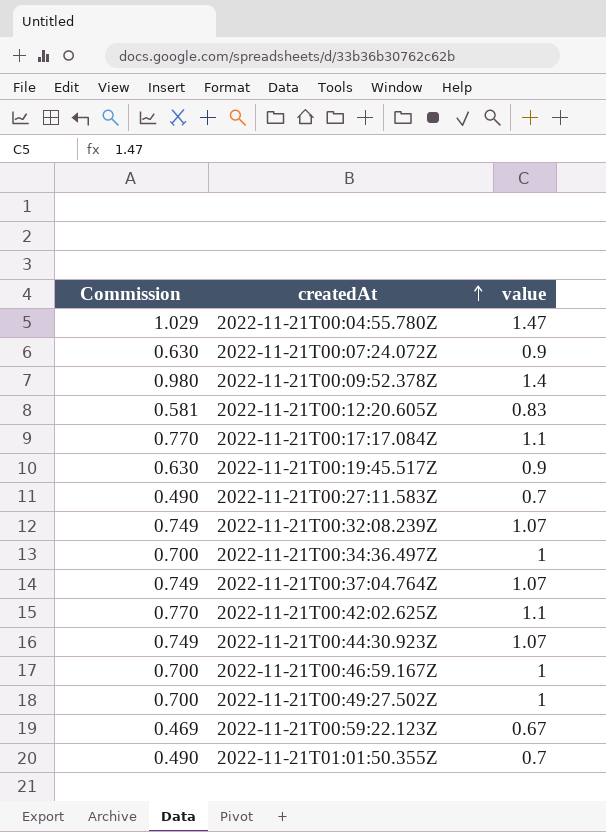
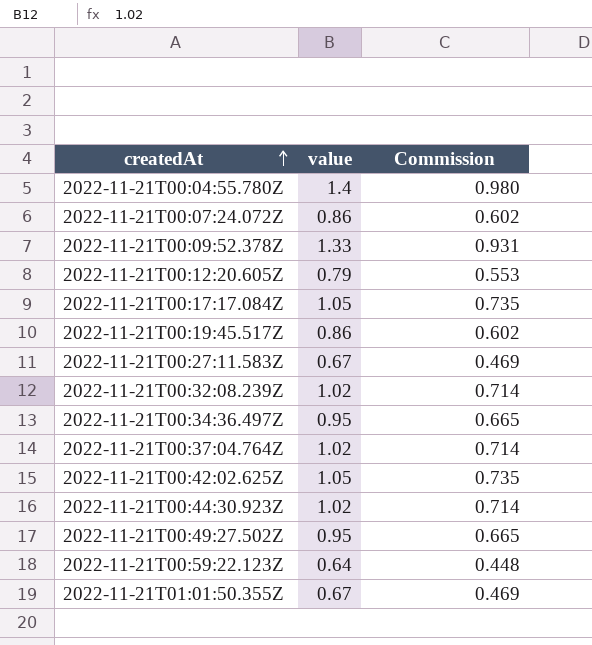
column Commission | position: 1 -> 3
row 2022-11-21T00:46:59.167Z: 0.700 | 1 -> none
2022-11-21T00:04:55.780Z | value: 1.47 -> 1.4
2022-11-21T00:04:55.780Z | Commission: 1.029 -> 0.980
2022-11-21T00:07:24.072Z | value: 0.9 -> 0.86
2022-11-21T00:07:24.072Z | Commission: 0.630 -> 0.602
2022-11-21T00:09:52.378Z | value: 1.4 -> 1.33
2022-11-21T00:09:52.378Z | Commission: 0.980 -> 0.931
2022-11-21T00:12:20.605Z | value: 0.83 -> 0.79
2022-11-21T00:12:20.605Z | Commission: 0.581 -> 0.553
2022-11-21T00:17:17.084Z | value: 1.1 -> 1.05
2022-11-21T00:17:17.084Z | Commission: 0.770 -> 0.735
2022-11-21T00:19:45.517Z | value: 0.9 -> 0.86
2022-11-21T00:19:45.517Z | Commission: 0.630 -> 0.602
2022-11-21T00:27:11.583Z | value: 0.7 -> 0.67
2022-11-21T00:27:11.583Z | Commission: 0.490 -> 0.469
2022-11-21T00:32:08.239Z | value: 1.07 -> 1.02
2022-11-21T00:32:08.239Z | Commission: 0.749 -> 0.714
2022-11-21T00:34:36.497Z | value: 1 -> 0.95
2022-11-21T00:34:36.497Z | Commission: 0.700 -> 0.665
2022-11-21T00:37:04.764Z | value: 1.07 -> 1.02
2022-11-21T00:37:04.764Z | Commission: 0.749 -> 0.714
2022-11-21T00:42:02.625Z | value: 1.1 -> 1.05
2022-11-21T00:42:02.625Z | Commission: 0.770 -> 0.735
2022-11-21T00:44:30.923Z | value: 1.07 -> 1.02
2022-11-21T00:44:30.923Z | Commission: 0.749 -> 0.714
2022-11-21T00:49:27.502Z | value: 1 -> 0.95
2022-11-21T00:49:27.502Z | Commission: 0.700 -> 0.665
2022-11-21T00:59:22.123Z | value: 0.67 -> 0.64
2022-11-21T00:59:22.123Z | Commission: 0.469 -> 0.448
2022-11-21T01:01:50.355Z | value: 0.7 -> 0.67
2022-11-21T01:01:50.355Z | Commission: 0.490 -> 0.469

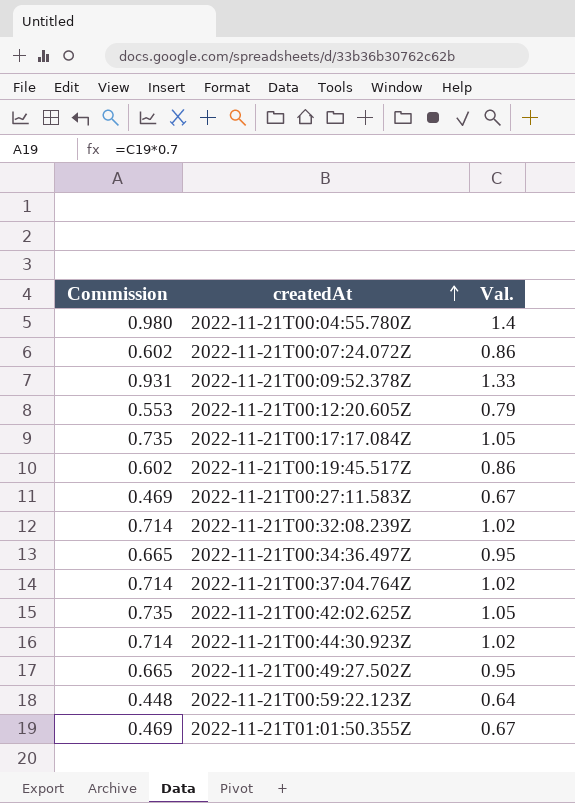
column Commission | position: 3 -> 1
column name: value -> Val.

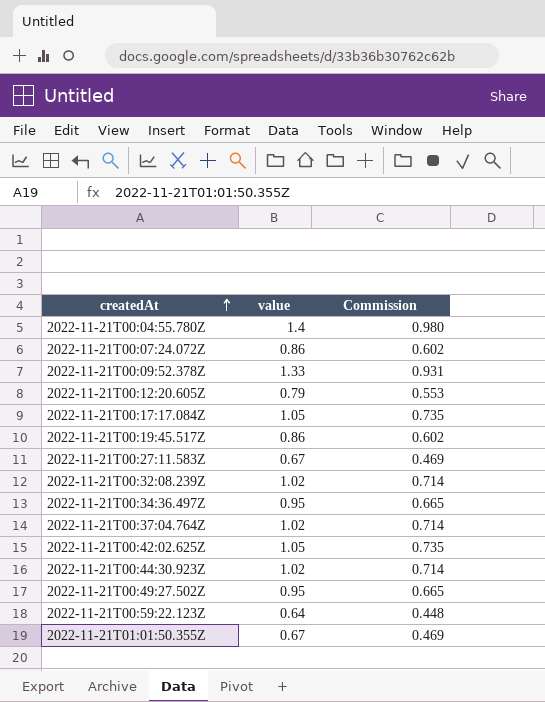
column name: Val. -> value
column Commission | position: 1 -> 3

